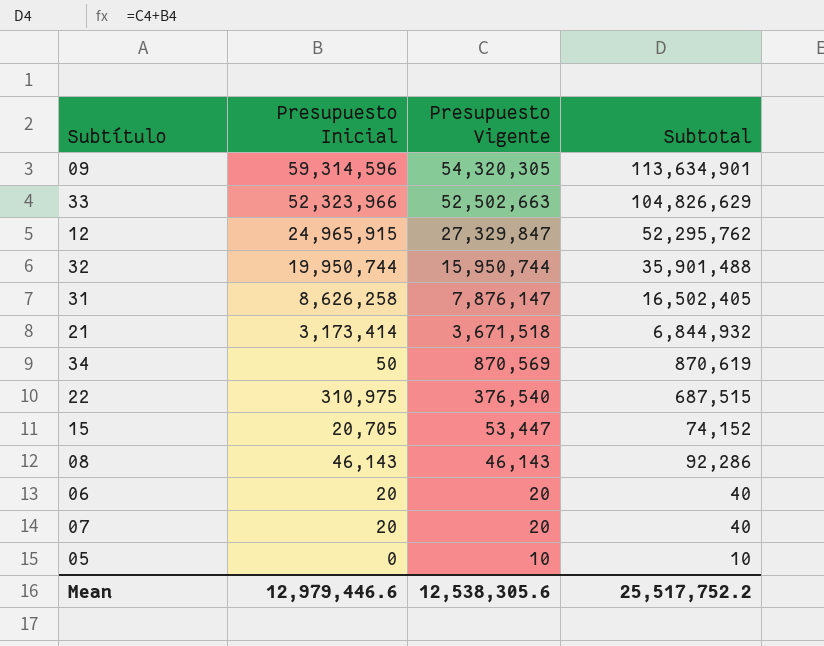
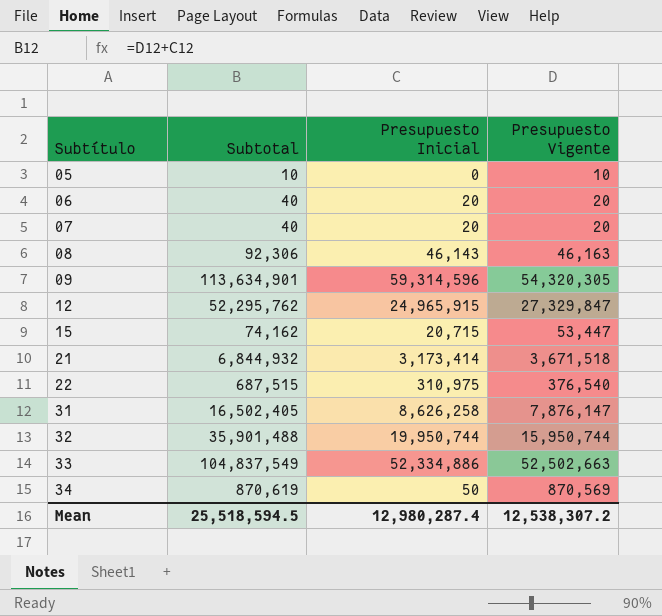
row order: Presupuesto Vigente descending -> Subtítulo ascending
column Subtotal | position: 4 -> 2
08 | Subtotal: 92,286 -> 92,306
08 | Presupuesto Vigente: 46,143 -> 46,163
15 | Subtotal: 74,152 -> 74,162
15 | Presupuesto Inicial: 20,705 -> 20,715
33 | Subtotal: 104,826,629 -> 104,837,549
33 | Presupuesto Inicial: 52,323,966 -> 52,334,886
Mean | Subtotal: 25,517,752.2 -> 25,518,594.5
Mean | Presupuesto Inicial: 12,979,446.6 -> 12,980,287.4
Mean | Presupuesto Vigente: 12,538,305.6 -> 12,538,307.2

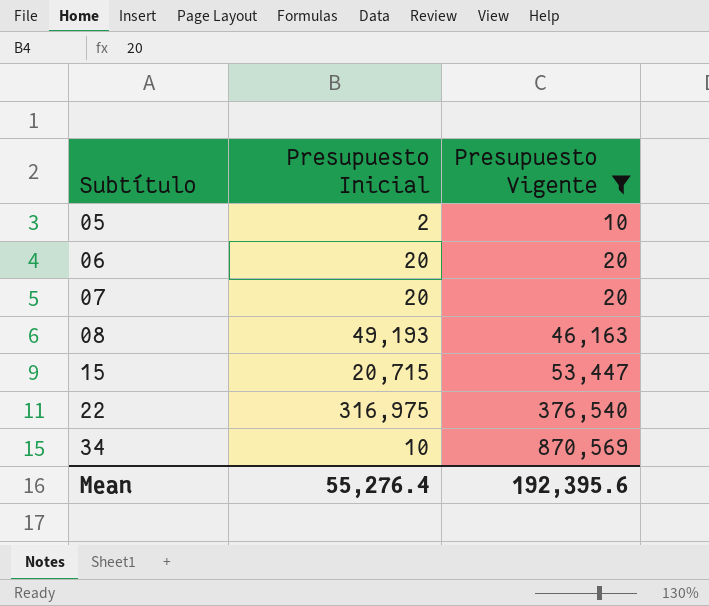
filter: none -> Presupuesto Vigente <= 870,569
column Subtotal | formula: [Presupuesto Inicial] + [Presupuesto Vigente] -> none
05 | Presupuesto Inicial: 0 -> 2
08 | Presupuesto Inicial: 46,143 -> 49,193
22 | Presupuesto Inicial: 310,975 -> 316,975
34 | Presupuesto Inicial: 50 -> 10
Mean | Presupuesto Inicial: 12,980,287.4 -> 55,276.4
Mean | Presupuesto Vigente: 12,538,307.2 -> 192,395.6

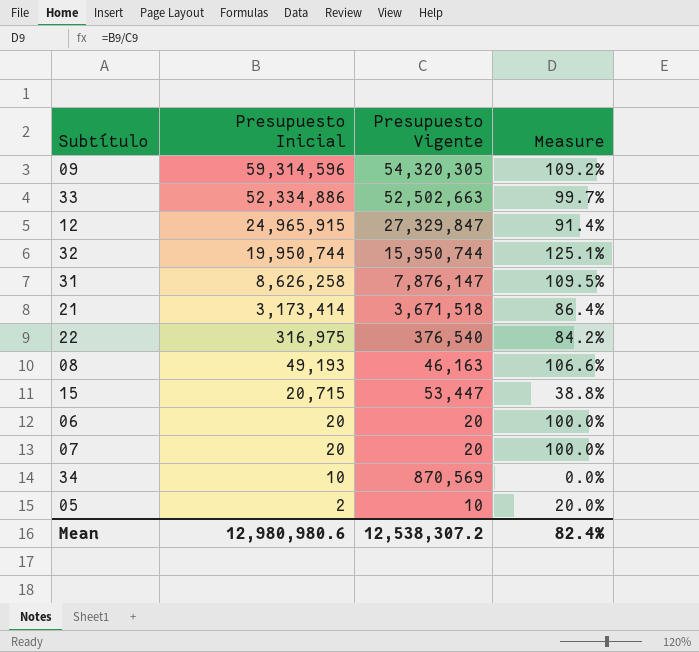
filter: Presupuesto Vigente <= 870,569 -> none
row order: Subtítulo ascending -> Presupuesto Inicial descending
column Measure | formula: none -> [Presupuesto Inicial] / [Presupuesto Vigente]
Mean | Presupuesto Inicial: 55,276.4 -> 12,980,980.6
Mean | Presupuesto Vigente: 192,395.6 -> 12,538,307.2

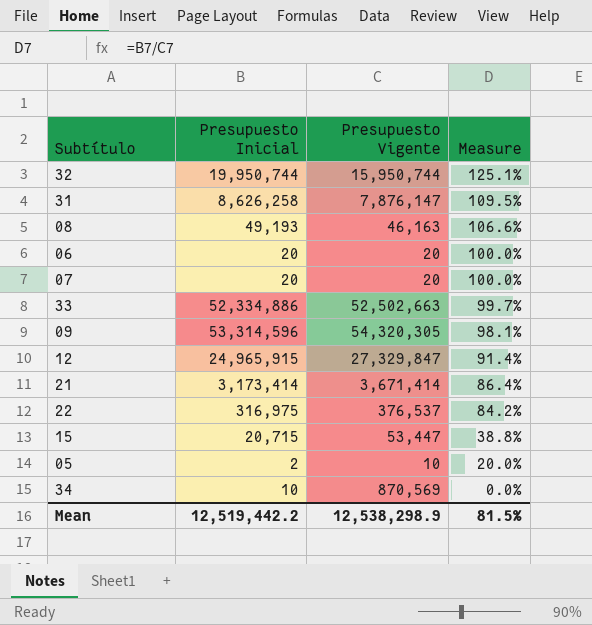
row order: Presupuesto Inicial descending -> Measure descending
09 | Presupuesto Inicial: 59,314,596 -> 53,314,596
09 | Measure: 109.2% -> 98.1%
21 | Presupuesto Vigente: 3,671,518 -> 3,671,414
22 | Presupuesto Vigente: 376,540 -> 376,537
Mean | Presupuesto Inicial: 12,980,980.6 -> 12,519,442.2
Mean | Presupuesto Vigente: 12,538,307.2 -> 12,538,298.9
Mean | Measure: 82.4% -> 81.5%

